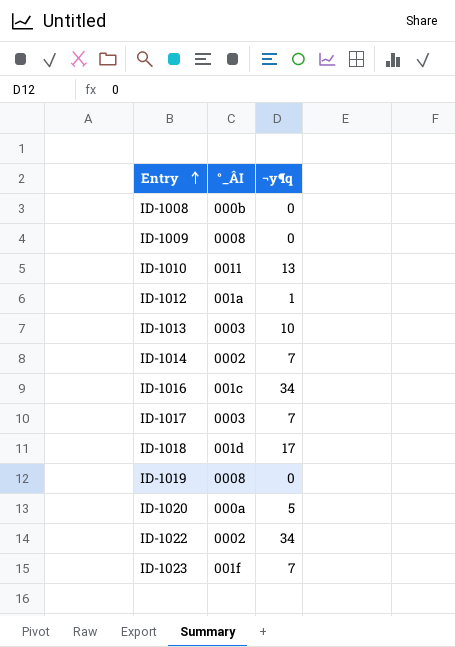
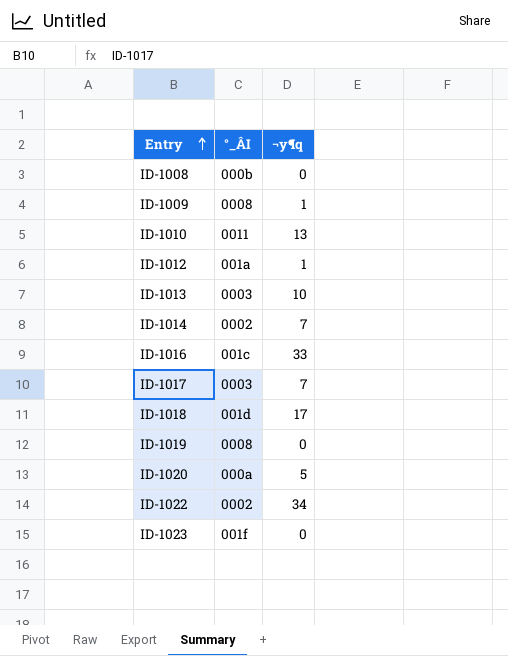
ID-1009 | ¬y¶q: 0 -> 1
ID-1016 | ¬y¶q: 34 -> 33
ID-1023 | ¬y¶q: 7 -> 0

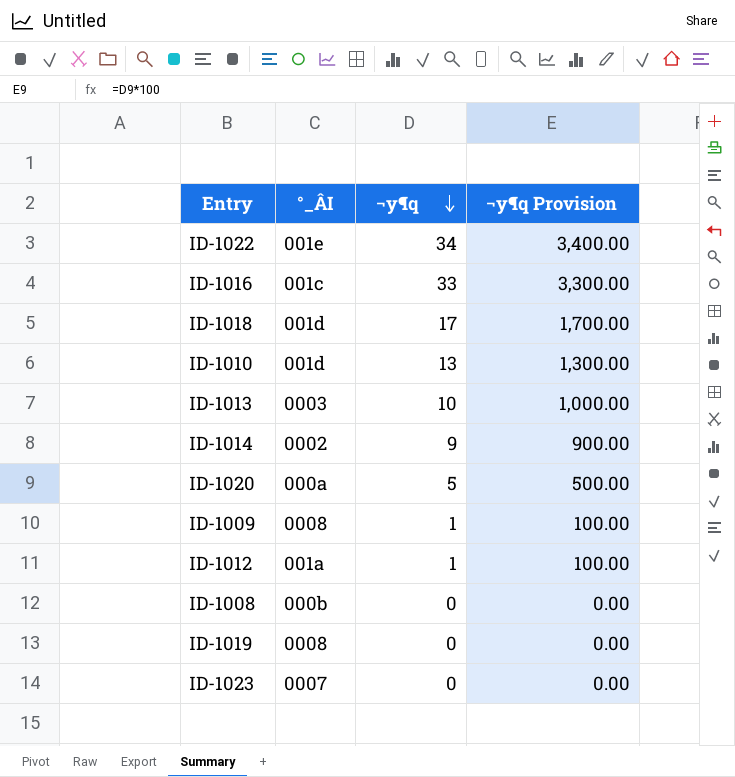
row order: Entry ascending -> ¬y¶q descending
column ¬y¶q Provision | formula: none -> [¬y¶q] * 100
row ID-1017: 0003 | 7 -> none
ID-1022 | °_ÂI: 0002 -> 001e
ID-1010 | °_ÂI: 0011 -> 001d
ID-1014 | ¬y¶q: 7 -> 9
ID-1023 | °_ÂI: 001f -> 0007

